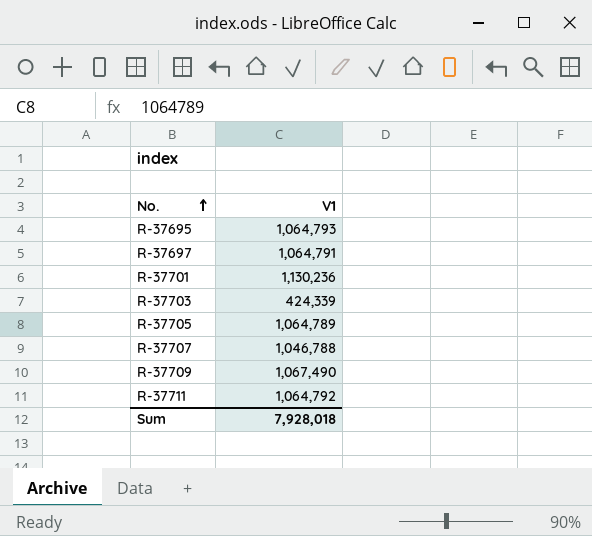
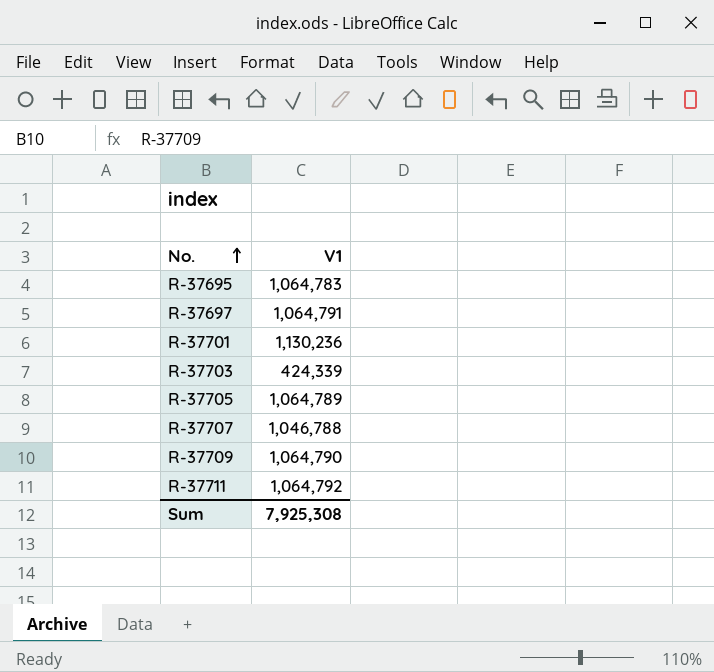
R-37695 | V1: 1,064,793 -> 1,064,783
R-37709 | V1: 1,067,490 -> 1,064,790
Sum | V1: 7,928,018 -> 7,925,308

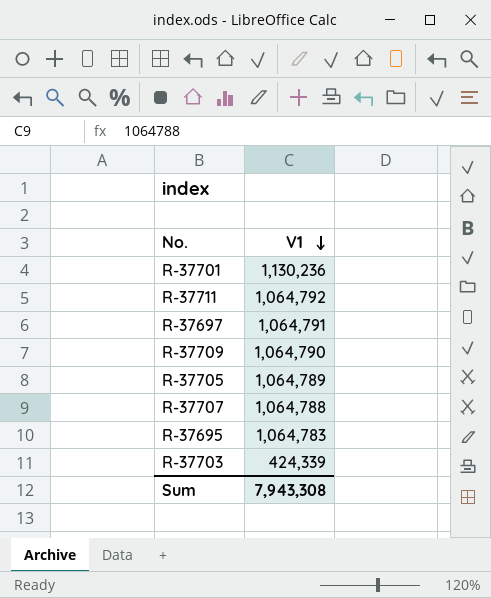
row order: No. ascending -> V1 descending
R-37707 | V1: 1,046,788 -> 1,064,788
Sum | V1: 7,925,308 -> 7,943,308

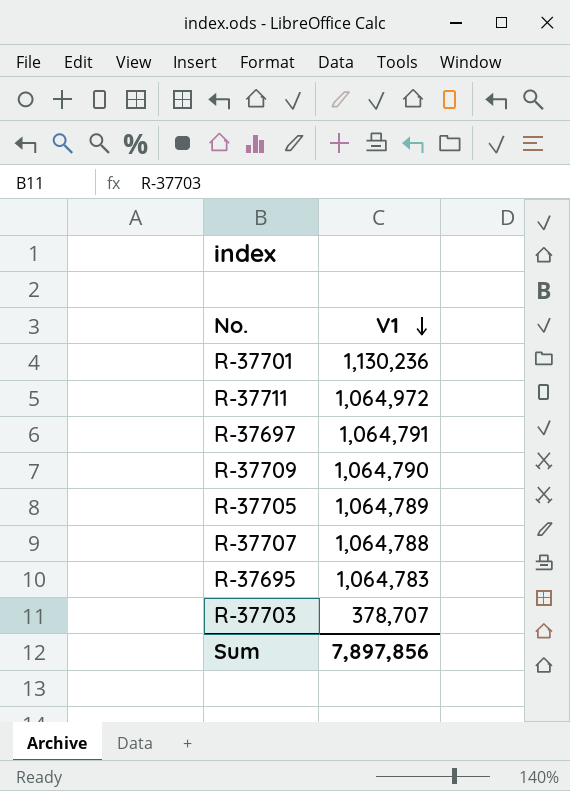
R-37711 | V1: 1,064,792 -> 1,064,972
R-37703 | V1: 424,339 -> 378,707
Sum | V1: 7,943,308 -> 7,897,856

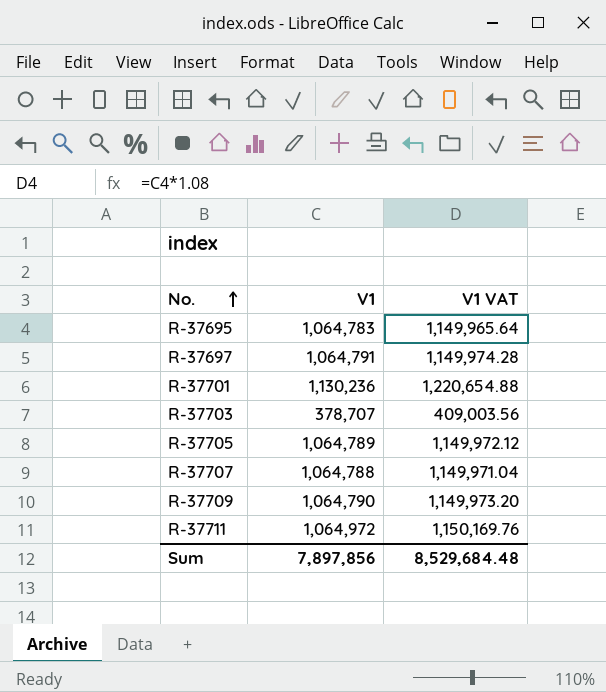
row order: V1 descending -> No. ascending
column V1 VAT | formula: none -> [V1] * 1.08

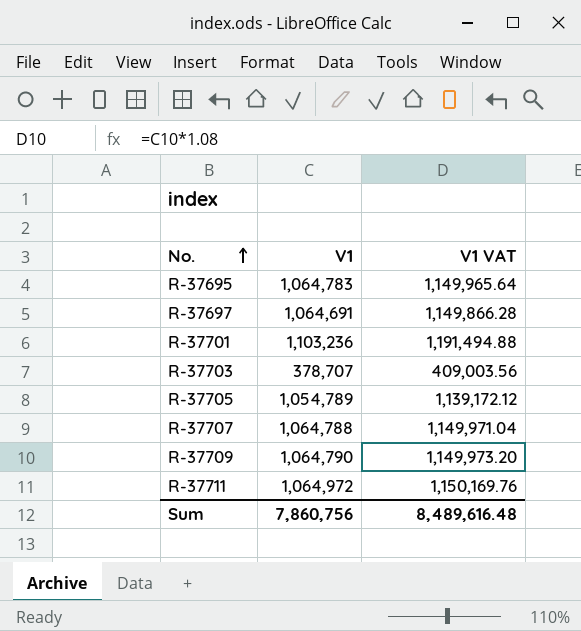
R-37697 | V1: 1,064,791 -> 1,064,691
R-37697 | V1 VAT: 1,149,974.28 -> 1,149,866.28
R-37701 | V1: 1,130,236 -> 1,103,236
R-37701 | V1 VAT: 1,220,654.88 -> 1,191,494.88
R-37705 | V1: 1,064,789 -> 1,054,789
R-37705 | V1 VAT: 1,149,972.12 -> 1,139,172.12
Sum | V1: 7,897,856 -> 7,860,756
Sum | V1 VAT: 8,529,684.48 -> 8,489,616.48

